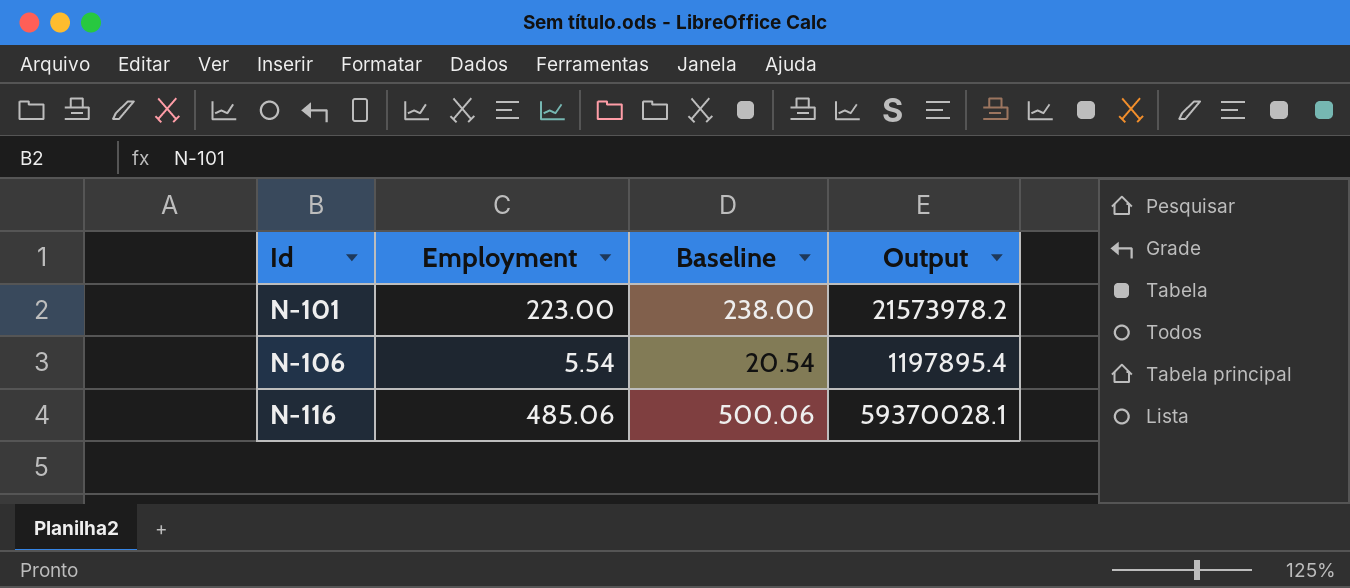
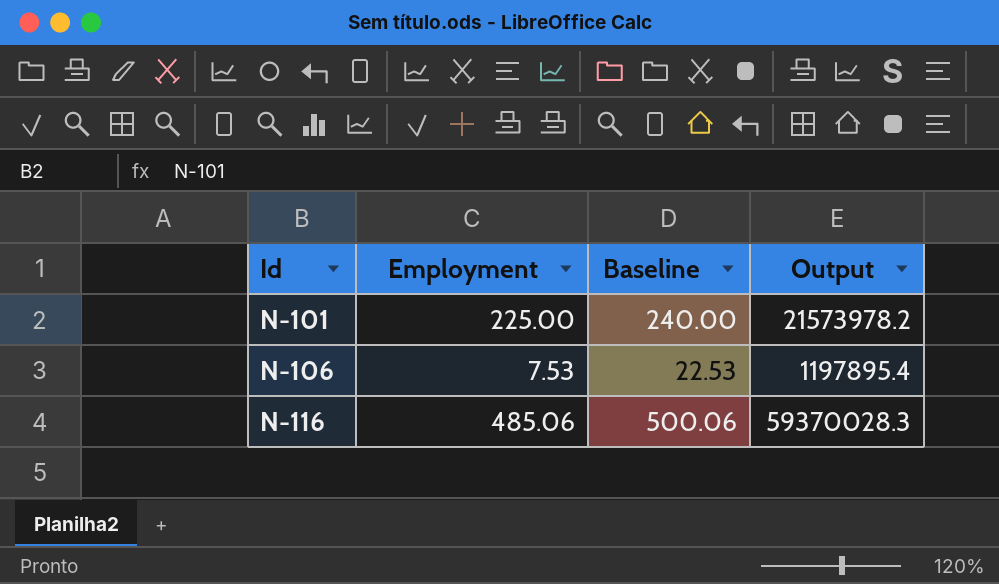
N-101 | Employment: 223.00 -> 225.00
N-101 | Baseline: 238.00 -> 240.00
N-106 | Employment: 5.54 -> 7.53
N-106 | Baseline: 20.54 -> 22.53
N-116 | Output: 59370028.1 -> 59370028.3

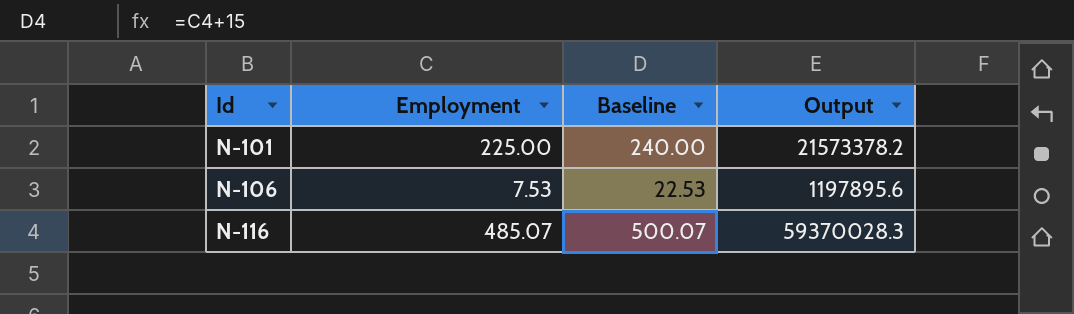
N-101 | Output: 21573978.2 -> 21573378.2
N-106 | Output: 1197895.4 -> 1197895.6
N-116 | Employment: 485.06 -> 485.07
N-116 | Baseline: 500.06 -> 500.07

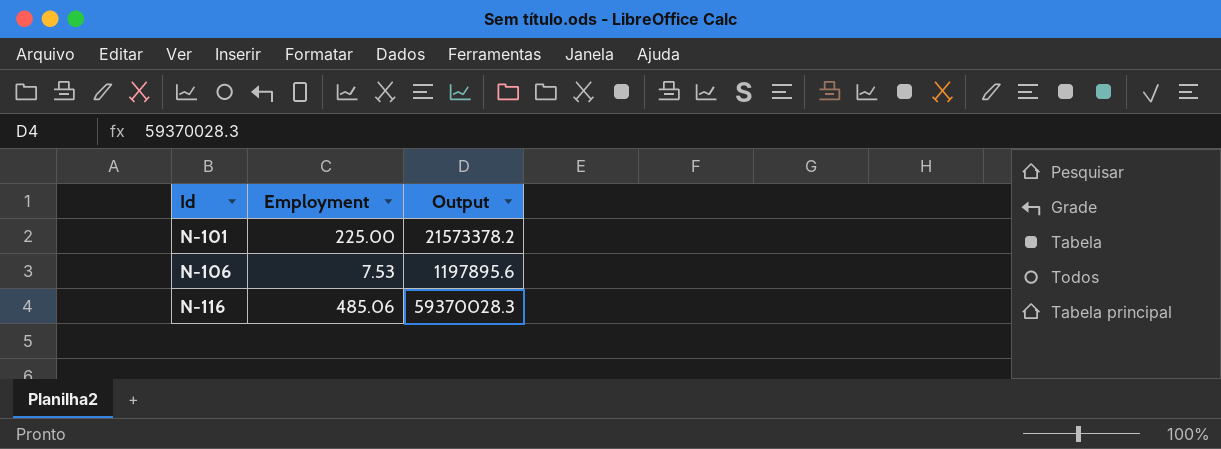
column Baseline | formula: [Employment] + 15 -> none
N-116 | Employment: 485.07 -> 485.06

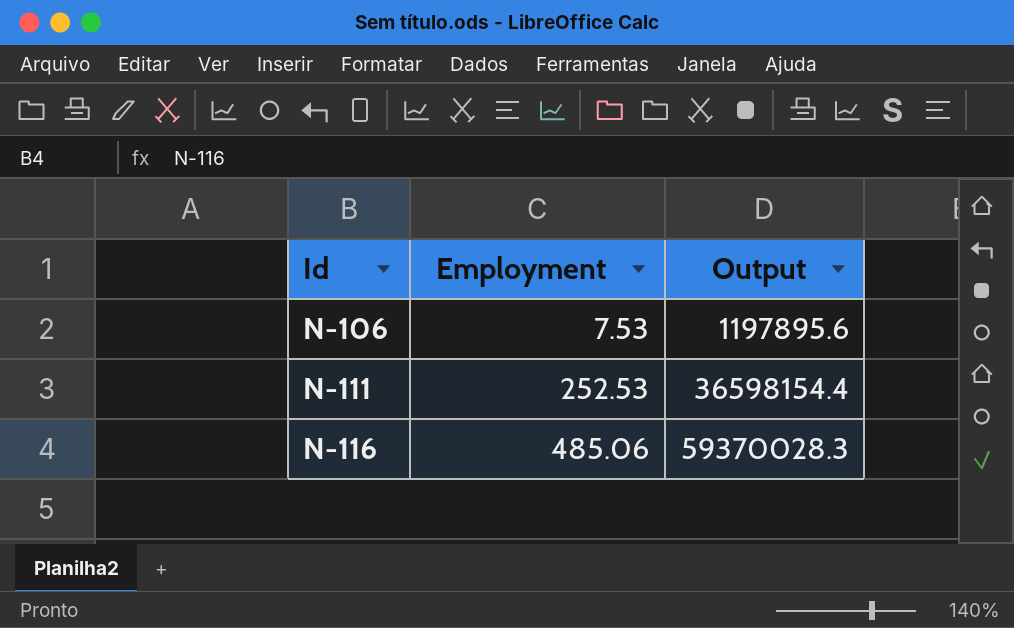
row N-101: 225.00 | 21573378.2 -> none
row N-111: none -> 252.53 | 36598154.4

